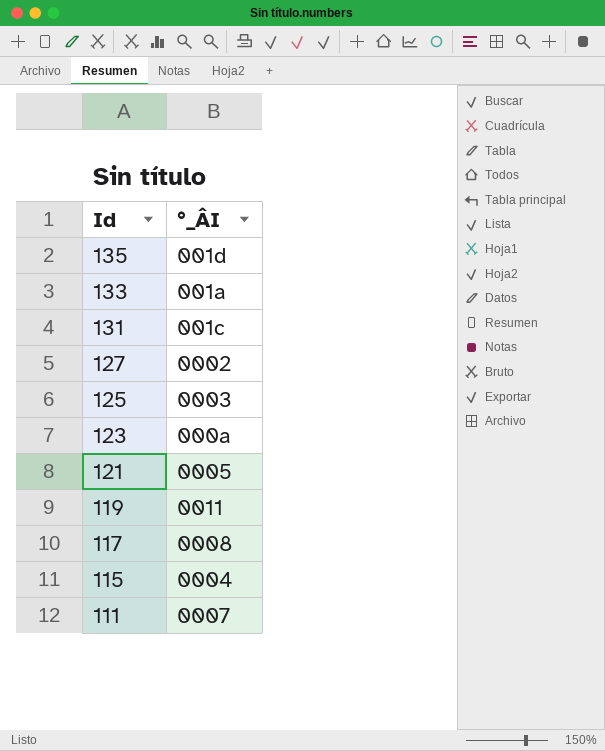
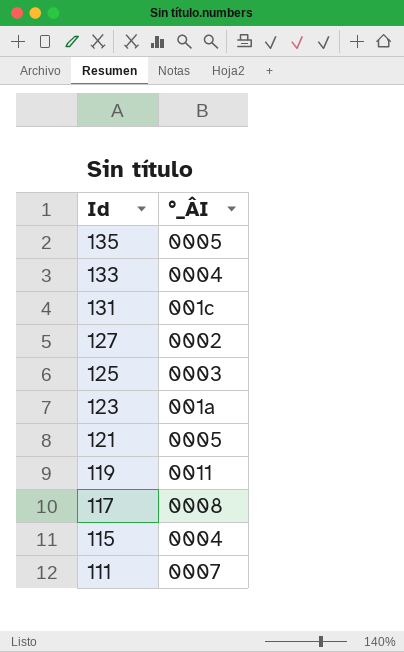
135 | °_ÂI: 001d -> 0005
133 | °_ÂI: 001a -> 0004
123 | °_ÂI: 000a -> 001a

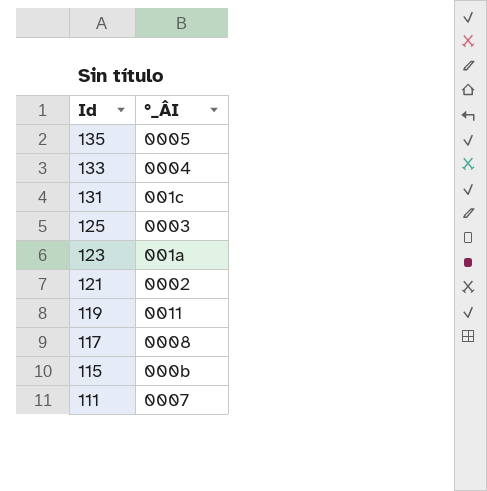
row 127: 0002 -> none
121 | °_ÂI: 0005 -> 0002
115 | °_ÂI: 0004 -> 000b

